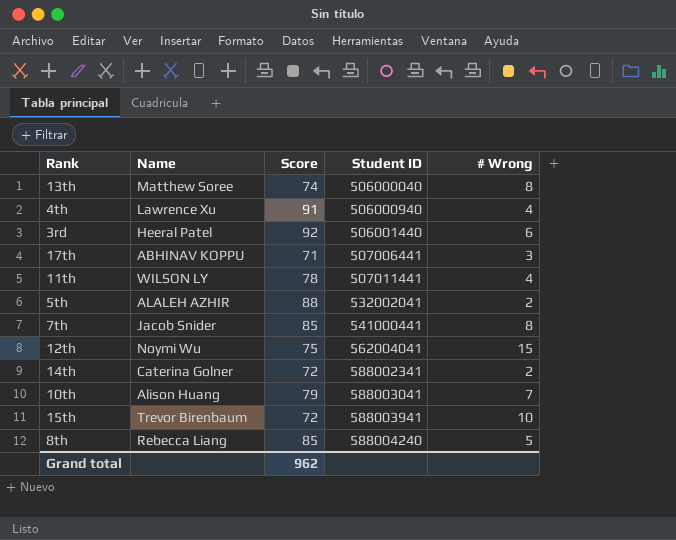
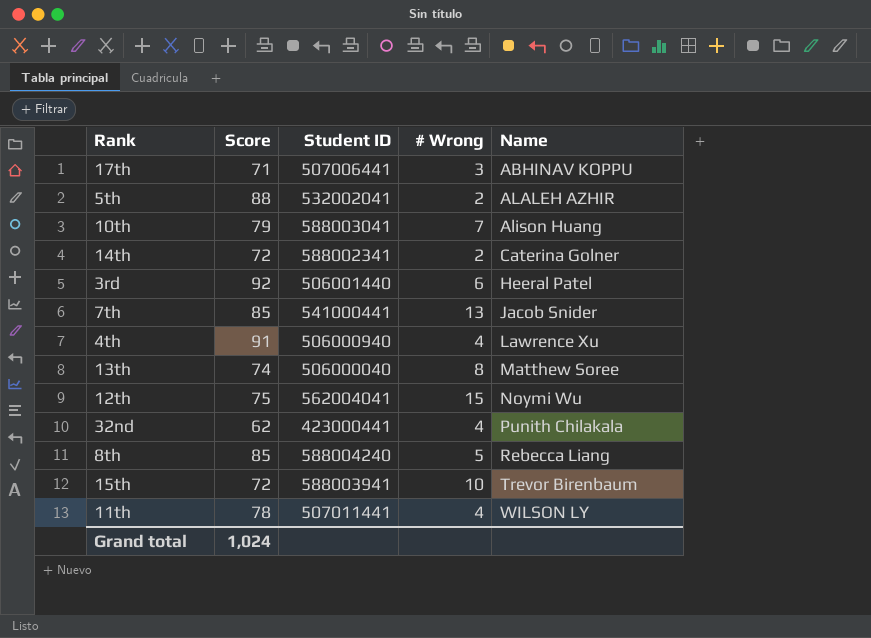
row order: Student ID ascending -> Name ascending
column Name | position: 2 -> 5
7th | # Wrong: 8 -> 13
row 32nd: none -> 62 | 423000441 | 4 | Punith Chilakala
Grand total | Score: 962 -> 1,024

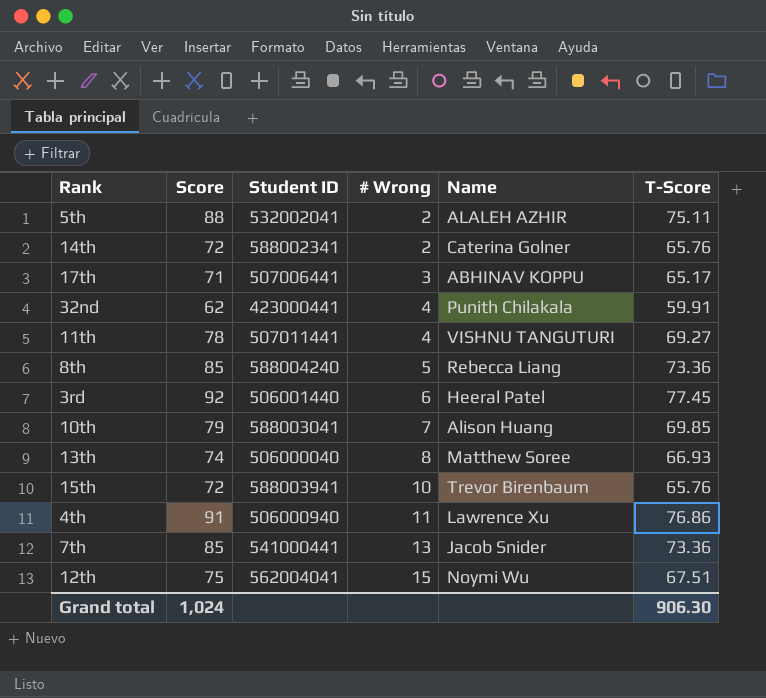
row order: Name ascending -> # Wrong ascending
column T-Score | position: none -> 6
11th | Name: WILSON LY -> VISHNU TANGUTURI
4th | # Wrong: 4 -> 11

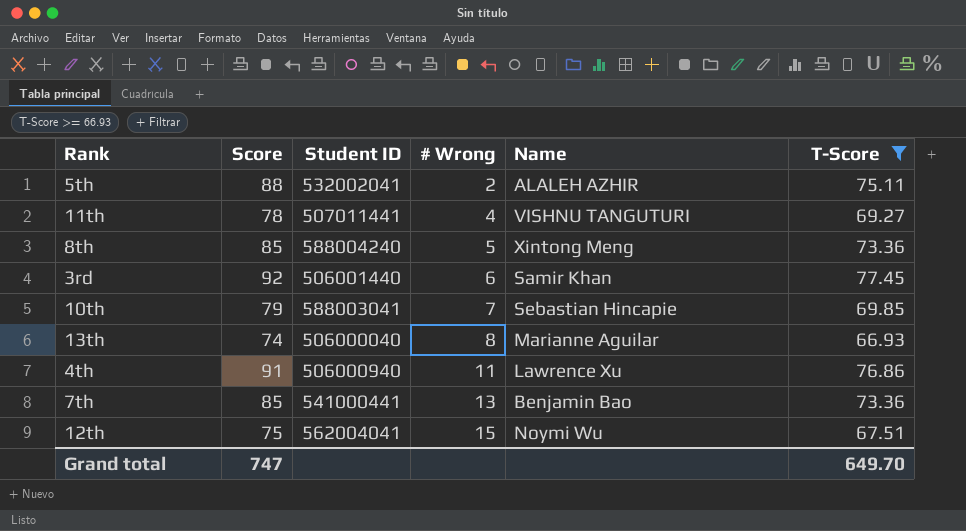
filter: none -> T-Score >= 66.93
8th | Name: Rebecca Liang -> Xintong Meng
3rd | Name: Heeral Patel -> Samir Khan
10th | Name: Alison Huang -> Sebastian Hincapie
13th | Name: Matthew Soree -> Marianne Aguilar
7th | Name: Jacob Snider -> Benjamin Bao
Grand total | Score: 1,024 -> 747
Grand total | T-Score: 906.30 -> 649.70

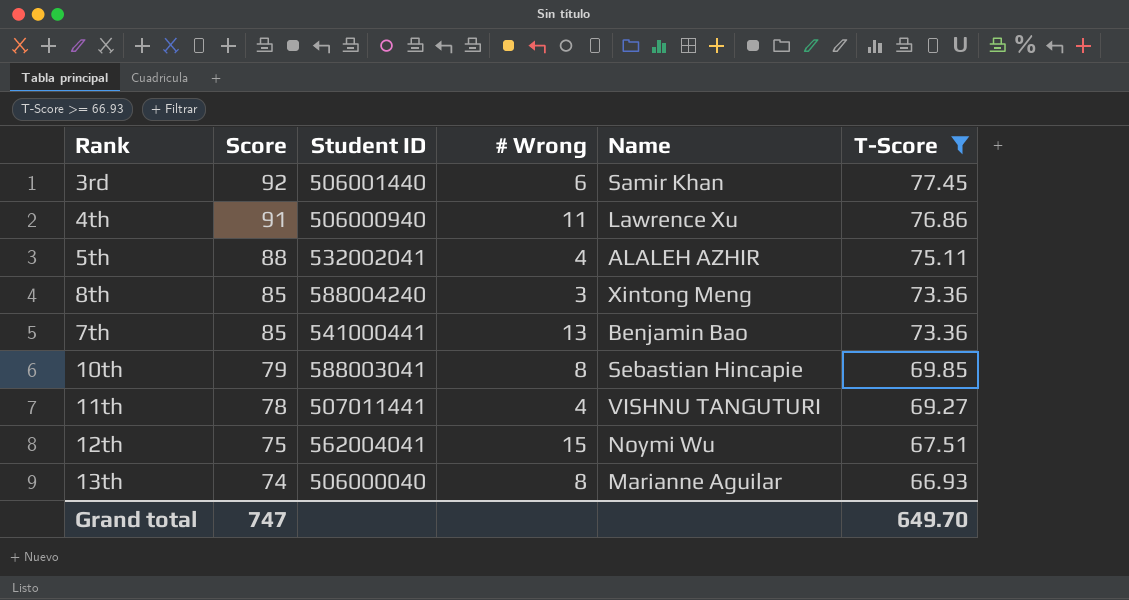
row order: # Wrong ascending -> Score descending
5th | # Wrong: 2 -> 4
8th | # Wrong: 5 -> 3
10th | # Wrong: 7 -> 8

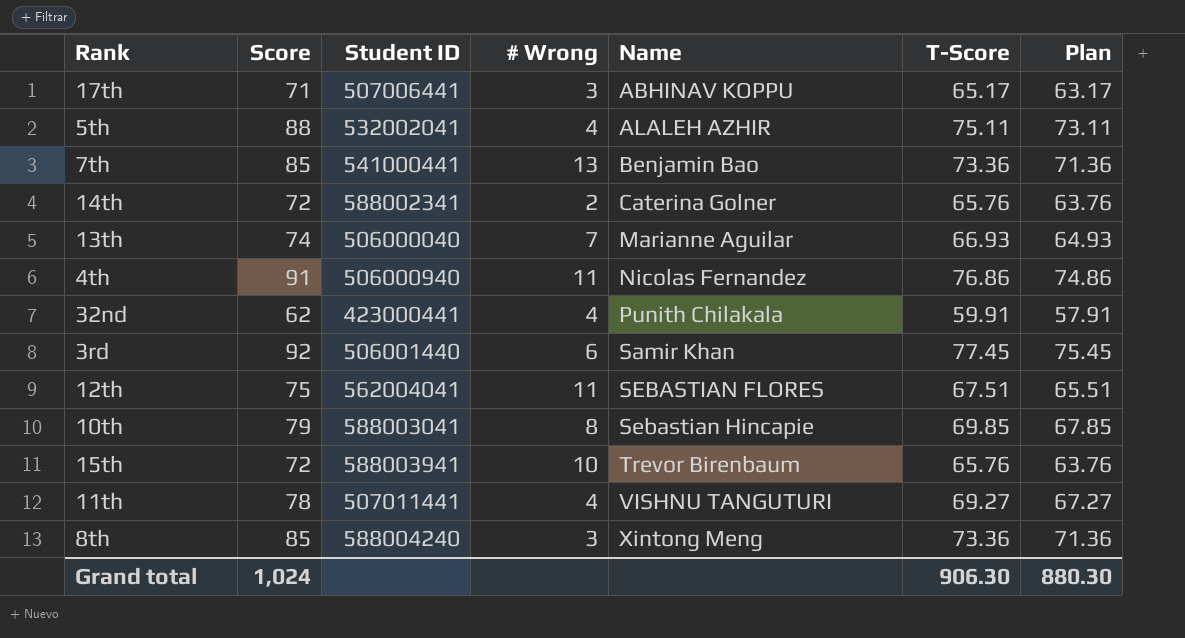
filter: T-Score >= 66.93 -> none
row order: Score descending -> Name ascending
column Plan | formula: none -> [T-Score] - 2
13th | # Wrong: 8 -> 7
4th | Name: Lawrence Xu -> Nicolas Fernandez
12th | # Wrong: 15 -> 11
12th | Name: Noymi Wu -> SEBASTIAN FLORES
Grand total | Score: 747 -> 1,024
Grand total | T-Score: 649.70 -> 906.30

